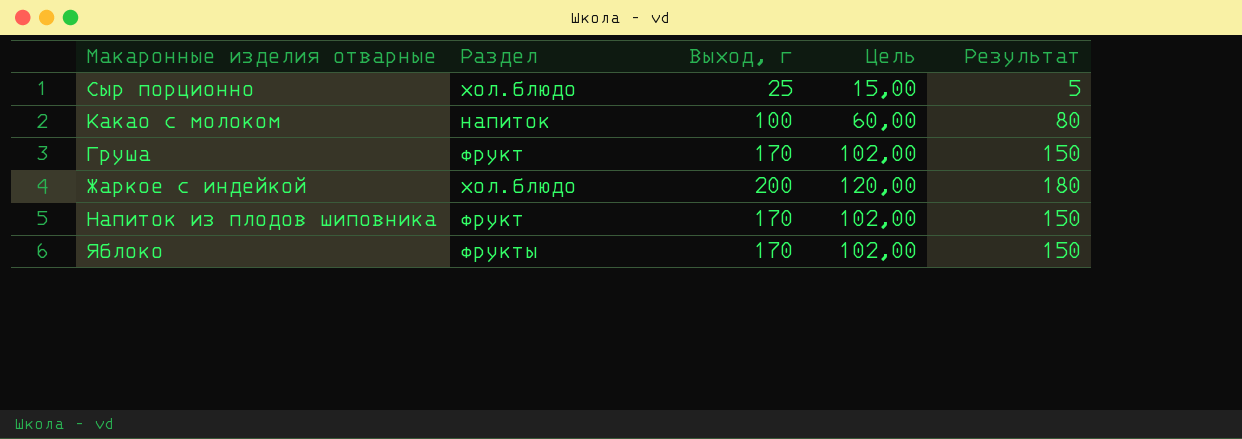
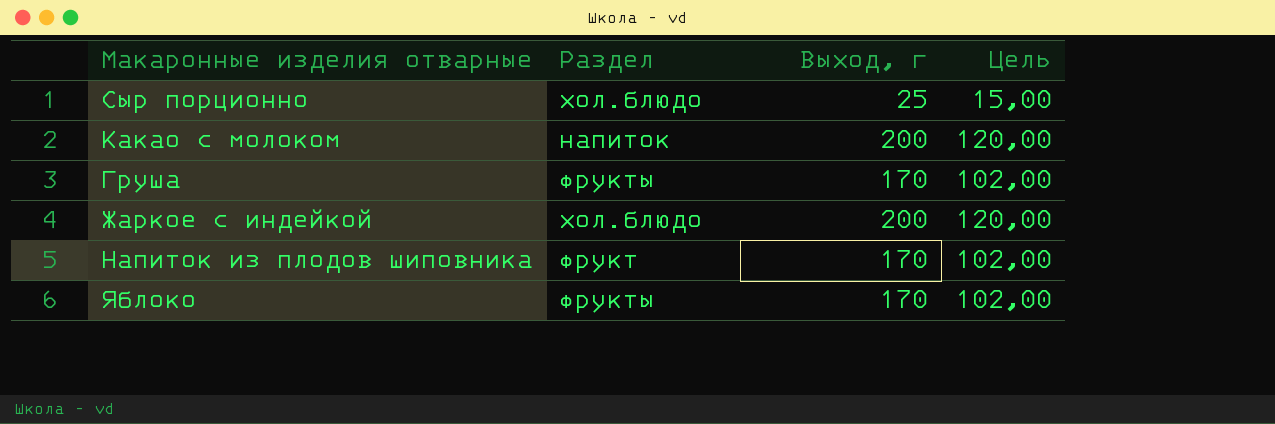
column Результат | formula: [Выход, г] - 20 -> none
Какао с молоком | Выход, г: 100 -> 200
Какао с молоком | Цель: 60,00 -> 120,00
Груша | Раздел: фрукт -> фрукты

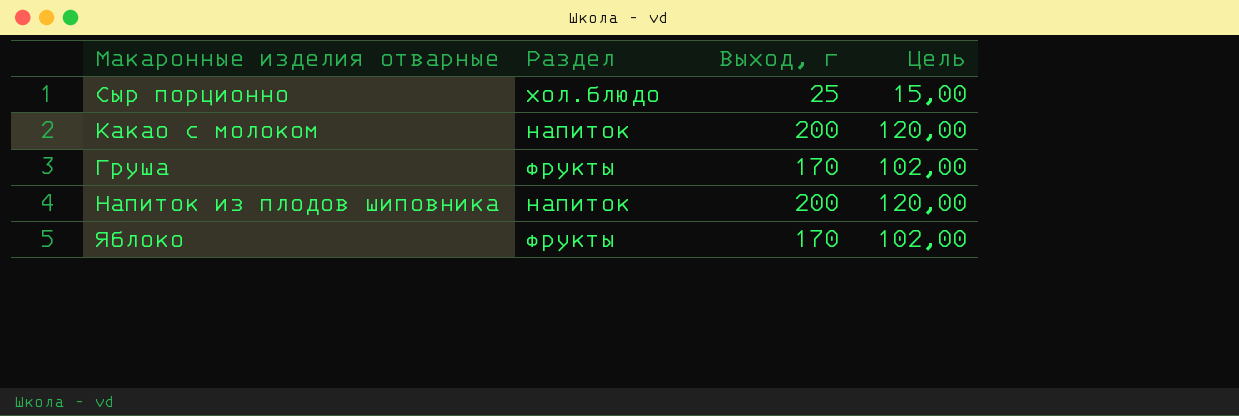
row Жаркое с индейкой: хол.блюдо | 200 | 120,00 -> none
Напиток из плодов шиповника | Раздел: фрукт -> напиток
Напиток из плодов шиповника | Выход, г: 170 -> 200
Напиток из плодов шиповника | Цель: 102,00 -> 120,00

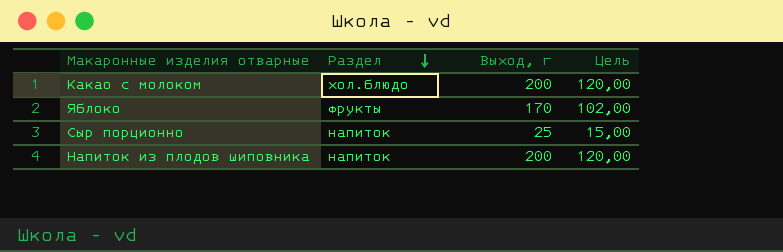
row order: none -> Раздел descending
row Груша: фрукты | 170 | 102,00 -> none
Какао с молоком | Раздел: напиток -> хол.блюдо
Сыр порционно | Раздел: хол.блюдо -> напиток

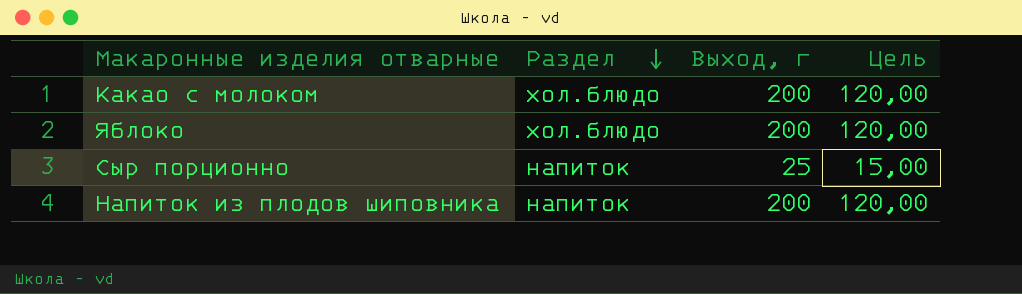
Яблоко | Раздел: фрукты -> хол.блюдо
Яблоко | Выход, г: 170 -> 200
Яблоко | Цель: 102,00 -> 120,00

